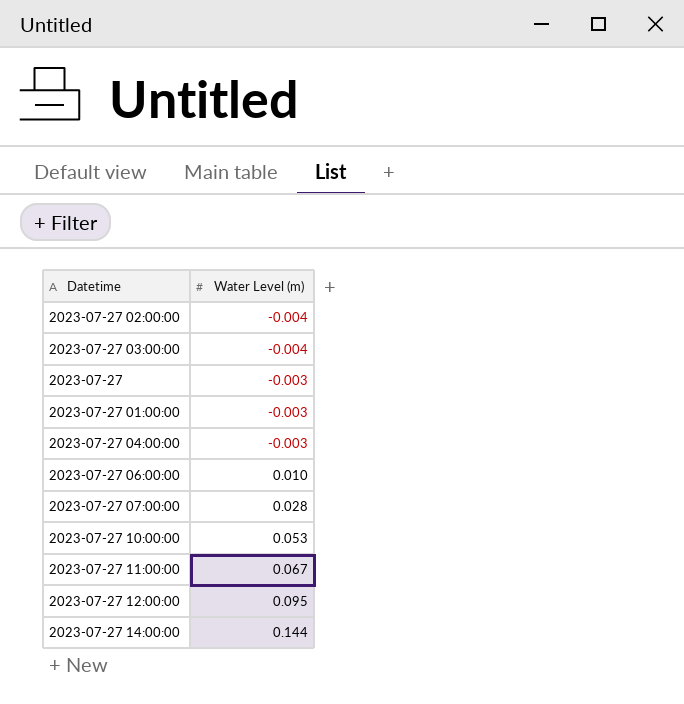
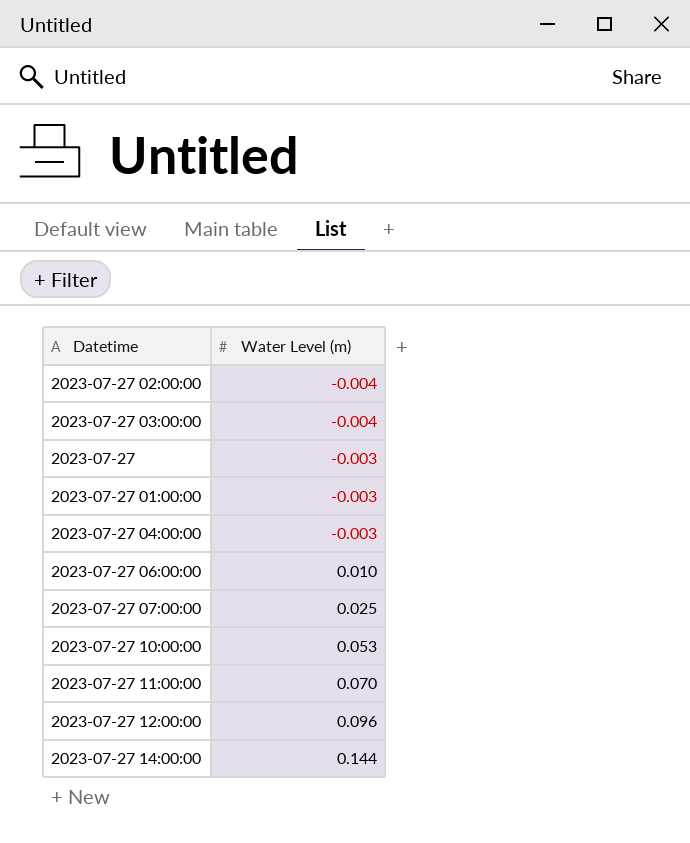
2023-07-27 07:00:00 | Water Level (m): 0.028 -> 0.025
2023-07-27 11:00:00 | Water Level (m): 0.067 -> 0.070
2023-07-27 12:00:00 | Water Level (m): 0.095 -> 0.096

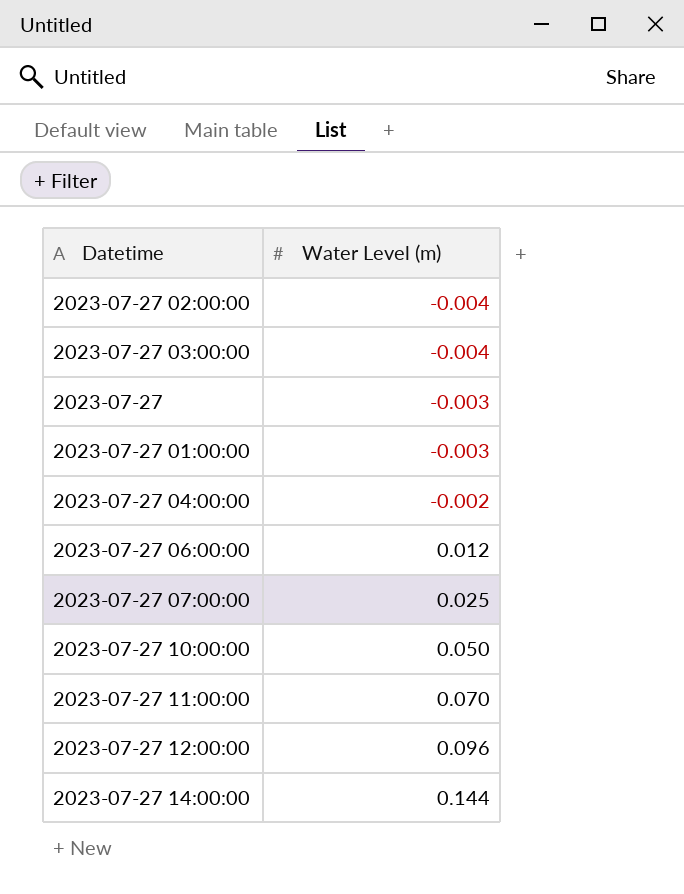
2023-07-27 04:00:00 | Water Level (m): -0.003 -> -0.002
2023-07-27 06:00:00 | Water Level (m): 0.010 -> 0.012
2023-07-27 10:00:00 | Water Level (m): 0.053 -> 0.050

